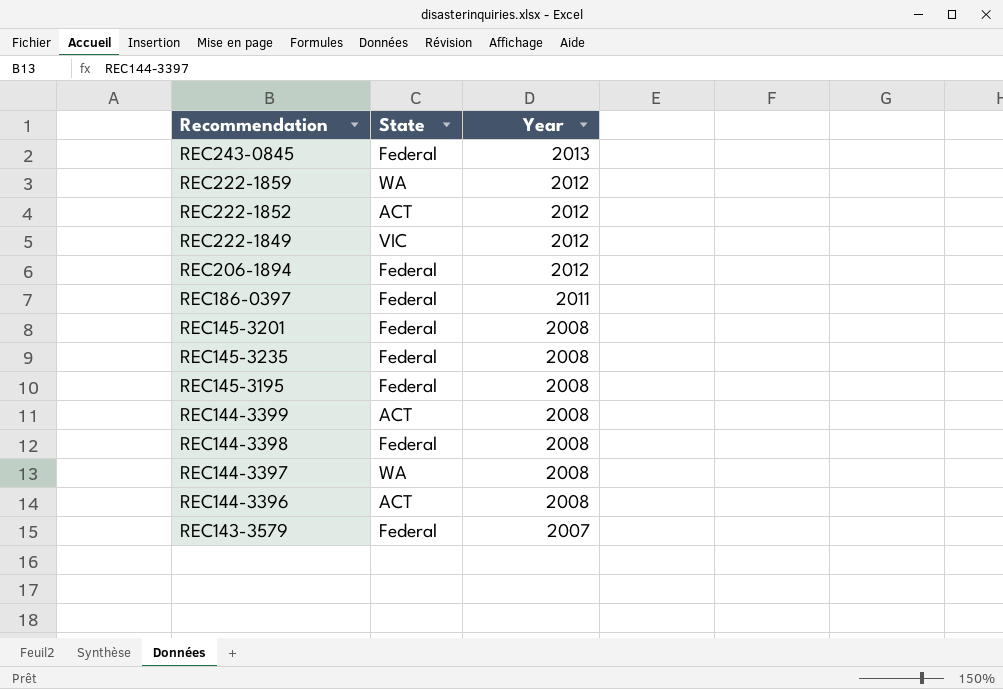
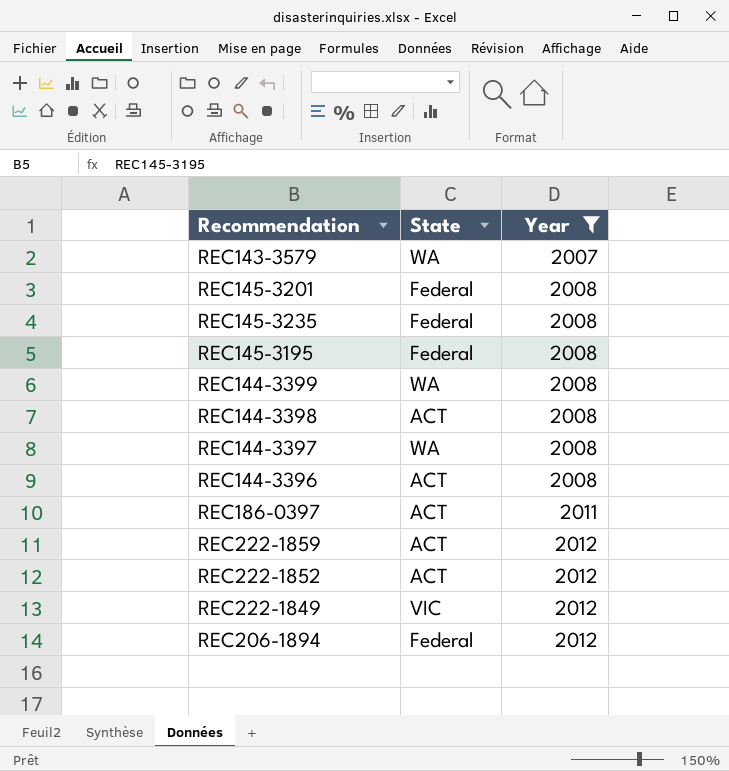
filter: none -> Year != 2013
row order: Year descending -> Year ascending
REC143-3579 | State: Federal -> WA
REC144-3399 | State: ACT -> WA
REC144-3398 | State: Federal -> ACT
REC186-0397 | State: Federal -> ACT
REC222-1859 | State: WA -> ACT

